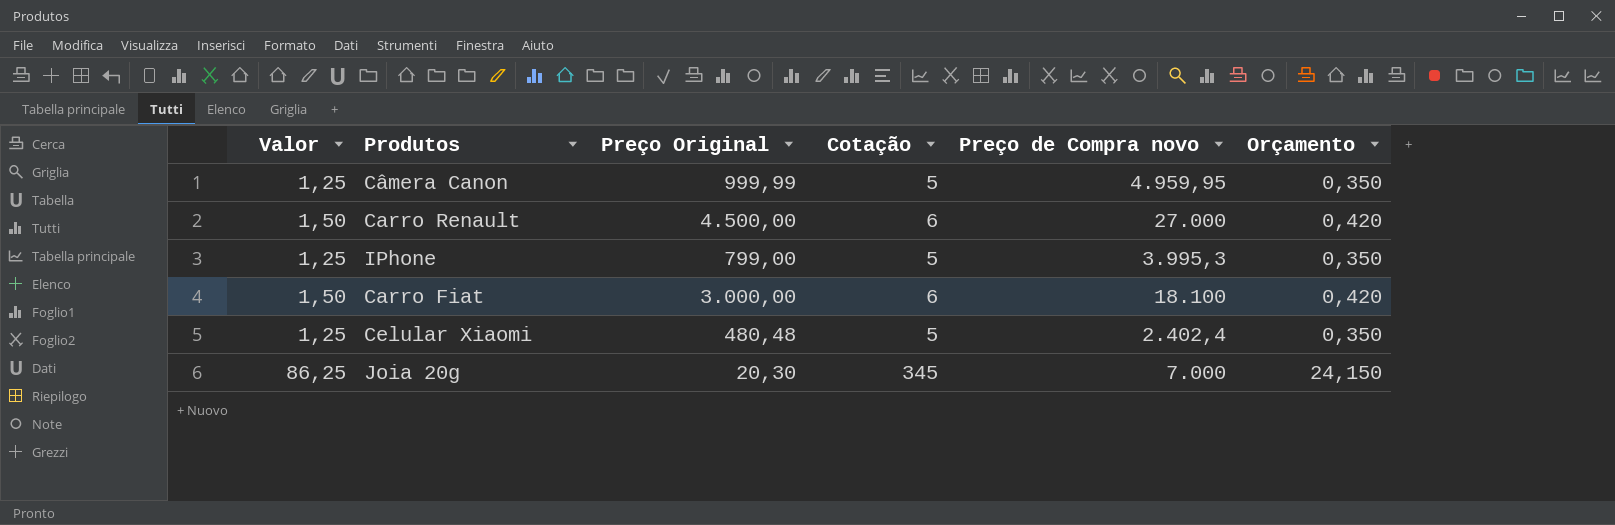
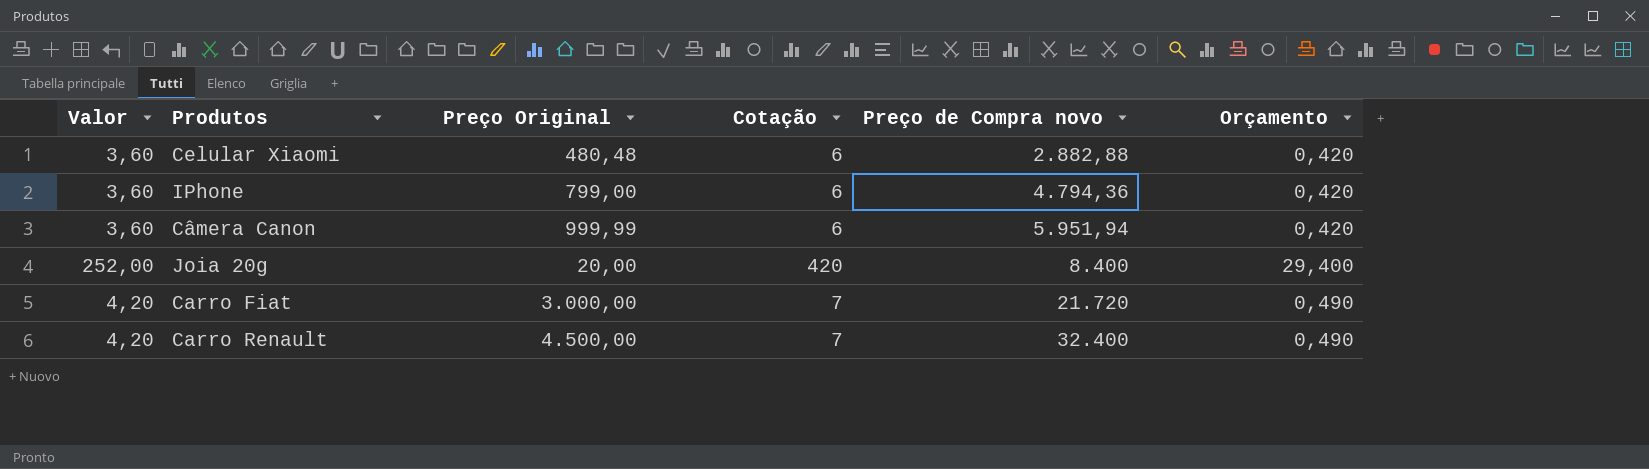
row order: none -> Preço de Compra novo ascending
column Valor | formula: [Cotação] * 0,25 -> [Cotação] * 0,6
Celular Xiaomi | Cotação: 5 -> 6
Celular Xiaomi | Preço de Compra novo: 2.402,4 -> 2.882,88
Celular Xiaomi | Orçamento: 0,350 -> 0,420
IPhone | Cotação: 5 -> 6
IPhone | Preço de Compra novo: 3.995,3 -> 4.794,36
IPhone | Orçamento: 0,350 -> 0,420
Câmera Canon | Cotação: 5 -> 6
Câmera Canon | Preço de Compra novo: 4.959,95 -> 5.951,94
Câmera Canon | Orçamento: 0,350 -> 0,420
Joia 20g | Preço Original: 20,30 -> 20,00
Joia 20g | Cotação: 345 -> 420
Joia 20g | Preço de Compra novo: 7.000 -> 8.400
Joia 20g | Orçamento: 24,150 -> 29,400
Carro Fiat | Cotação: 6 -> 7
Carro Fiat | Preço de Compra novo: 18.100 -> 21.720
Carro Fiat | Orçamento: 0,420 -> 0,490
Carro Renault | Cotação: 6 -> 7
Carro Renault | Preço de Compra novo: 27.000 -> 32.400
Carro Renault | Orçamento: 0,420 -> 0,490

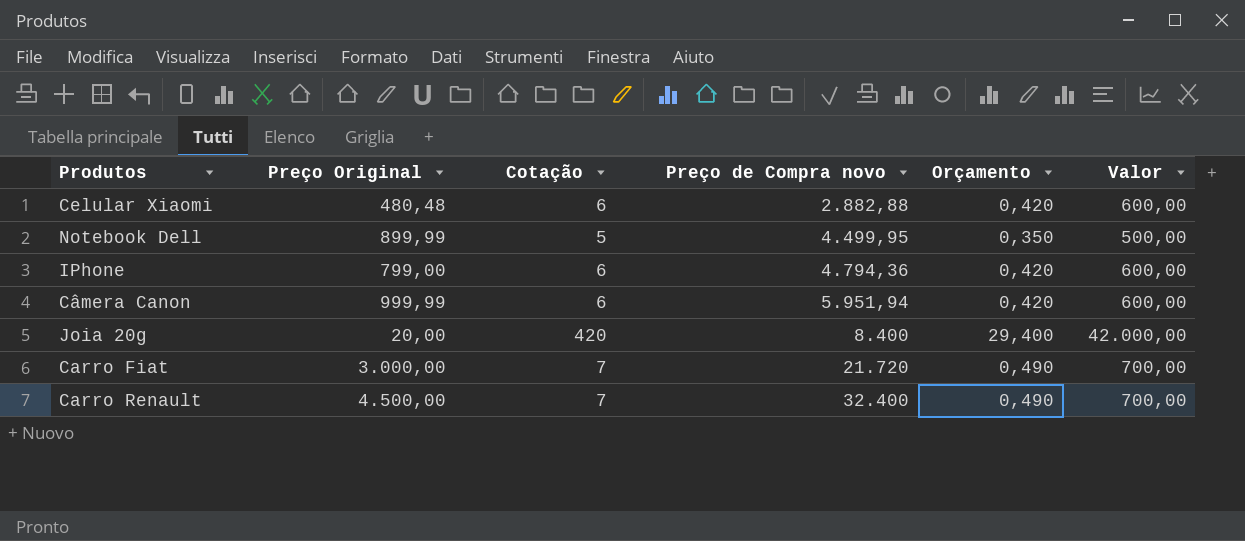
column Valor | formula: [Cotação] * 0,6 -> [Cotação] * 100
column Valor | position: 1 -> 6
row Notebook Dell: none -> 899,99 | 5 | 4.499,95 | 0,350 | 500,00

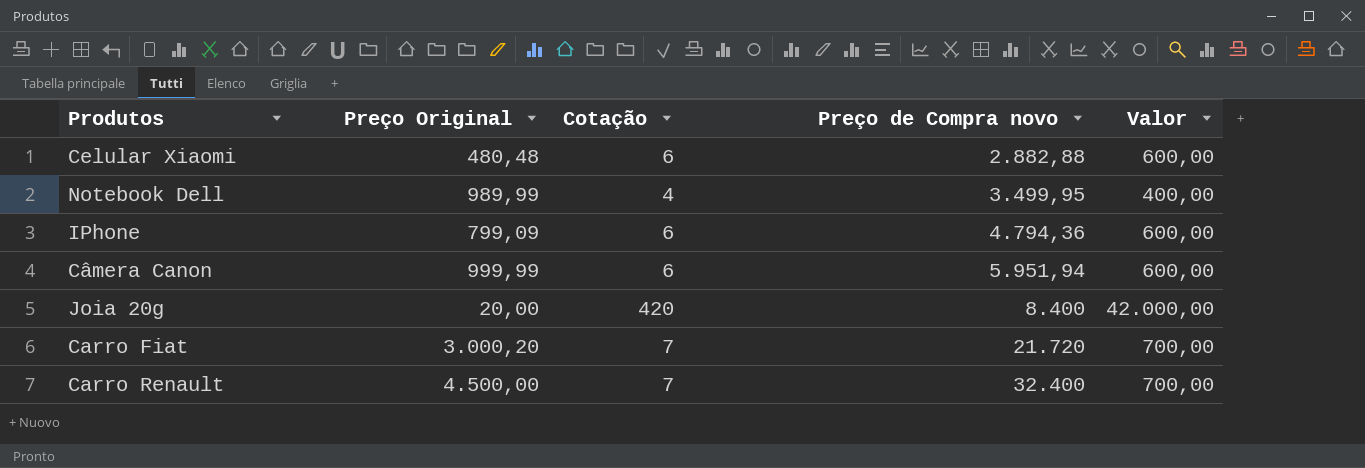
column Orçamento | formula: [Cotação] * 0,07 -> none
Notebook Dell | Preço Original: 899,99 -> 989,99
Notebook Dell | Cotação: 5 -> 4
Notebook Dell | Preço de Compra novo: 4.499,95 -> 3.499,95
Notebook Dell | Valor: 500,00 -> 400,00
IPhone | Preço Original: 799,00 -> 799,09
Carro Fiat | Preço Original: 3.000,00 -> 3.000,20

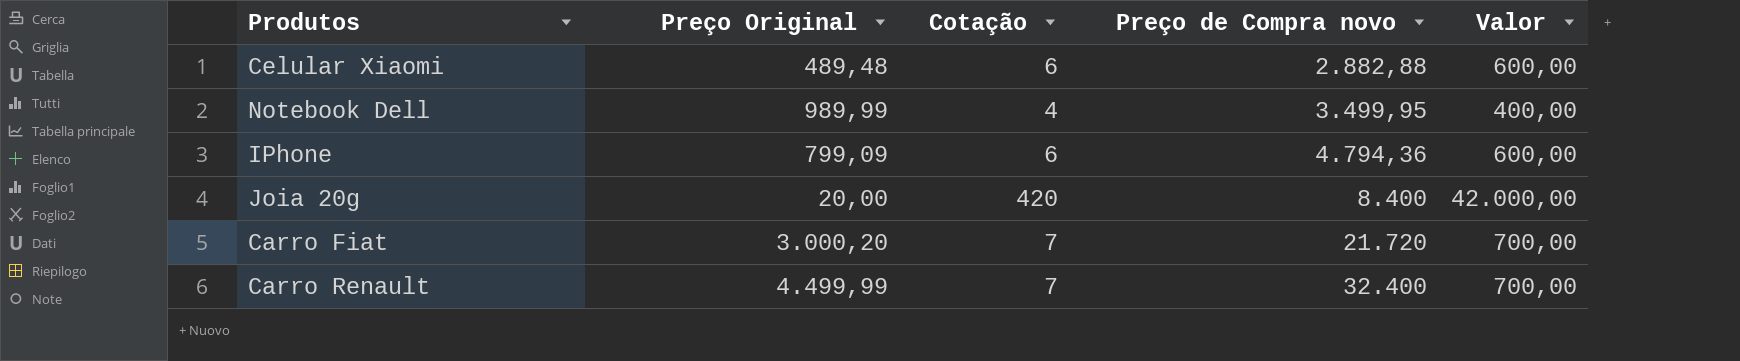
row Câmera Canon: 999,99 | 6 | 5.951,94 | 600,00 -> none
Celular Xiaomi | Preço Original: 480,48 -> 489,48
Carro Renault | Preço Original: 4.500,00 -> 4.499,99

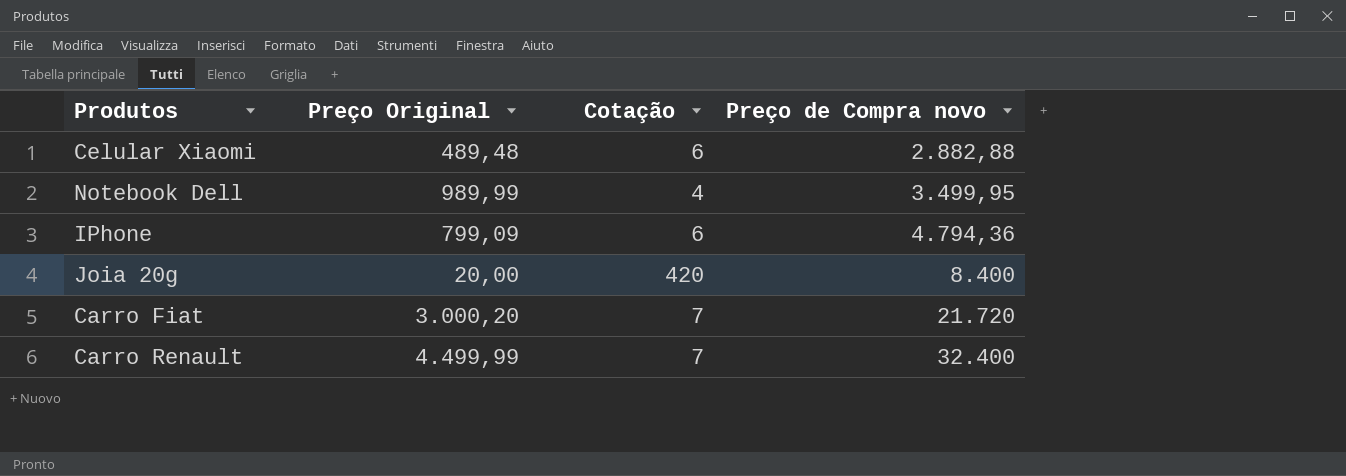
column Valor | formula: [Cotação] * 100 -> none

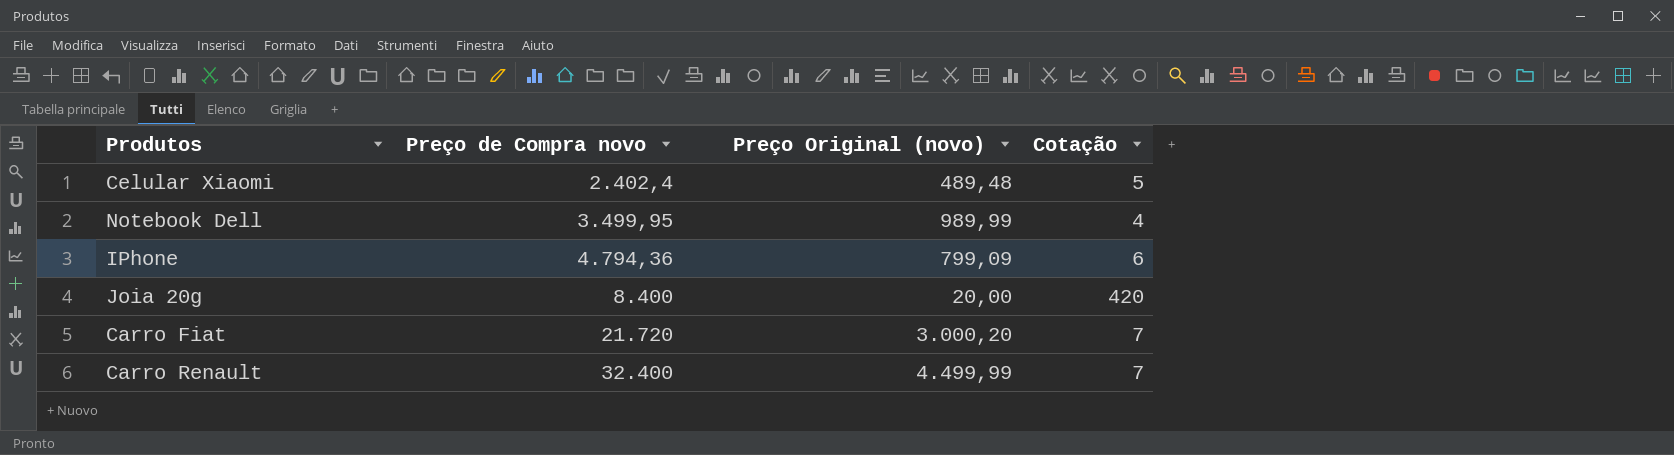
column Preço de Compra novo | position: 4 -> 2
column name: Preço Original -> Preço Original (novo)
Celular Xiaomi | Preço de Compra novo: 2.882,88 -> 2.402,4
Celular Xiaomi | Cotação: 6 -> 5

